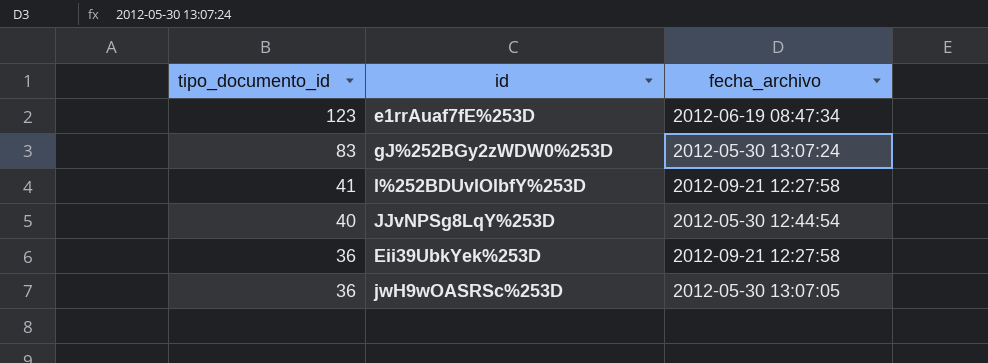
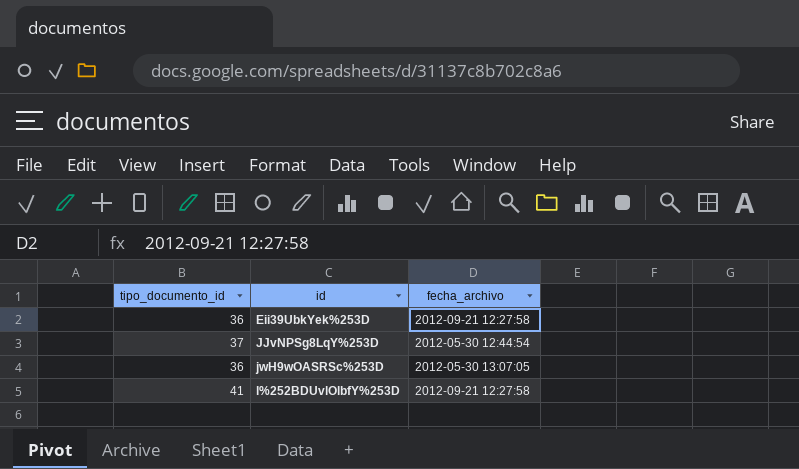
row order: tipo_documento_id descending -> id ascending
row e1rrAuaf7fE%253D: 123 | 2012-06-19 08:47:34 -> none
row gJ%252BGy2zWDW0%253D: 83 | 2012-05-30 13:07:24 -> none
JJvNPSg8LqY%253D | tipo_documento_id: 40 -> 37

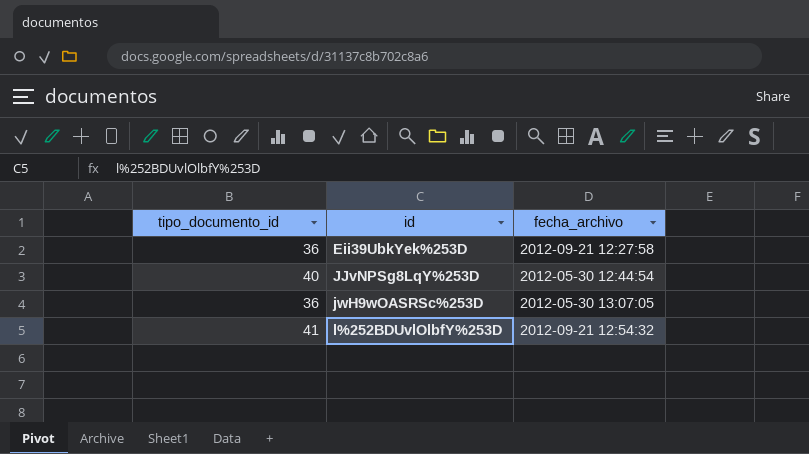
JJvNPSg8LqY%253D | tipo_documento_id: 37 -> 40
l%252BDUvlOlbfY%253D | fecha_archivo: 2012-09-21 12:27:58 -> 2012-09-21 12:54:32

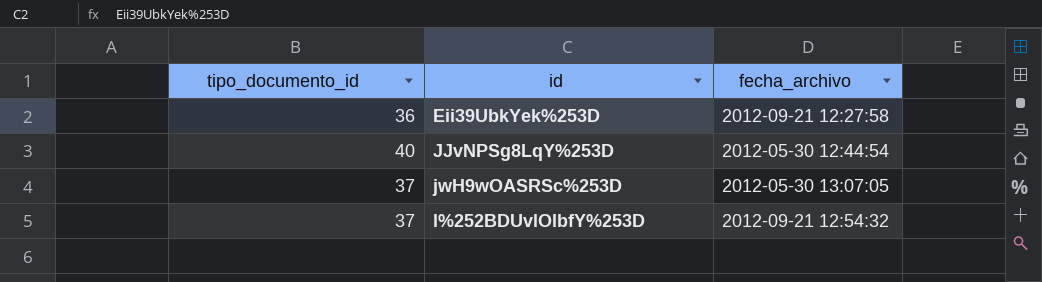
jwH9wOASRSc%253D | tipo_documento_id: 36 -> 37
l%252BDUvlOlbfY%253D | tipo_documento_id: 41 -> 37

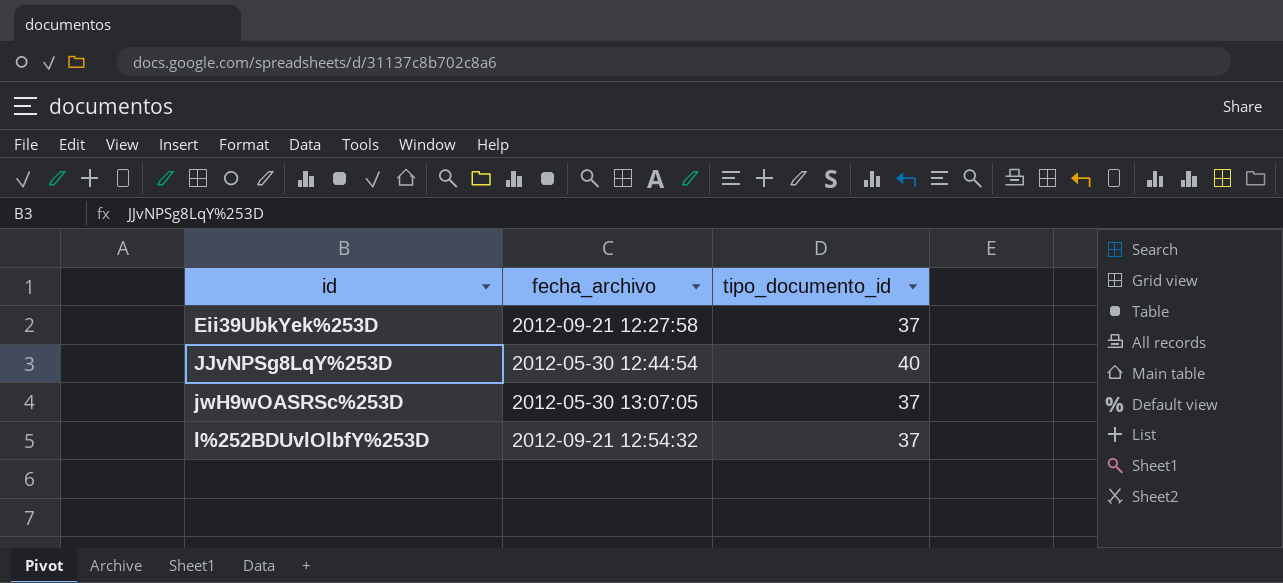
column tipo_documento_id | position: 1 -> 3
Eii39UbkYek%253D | tipo_documento_id: 36 -> 37

